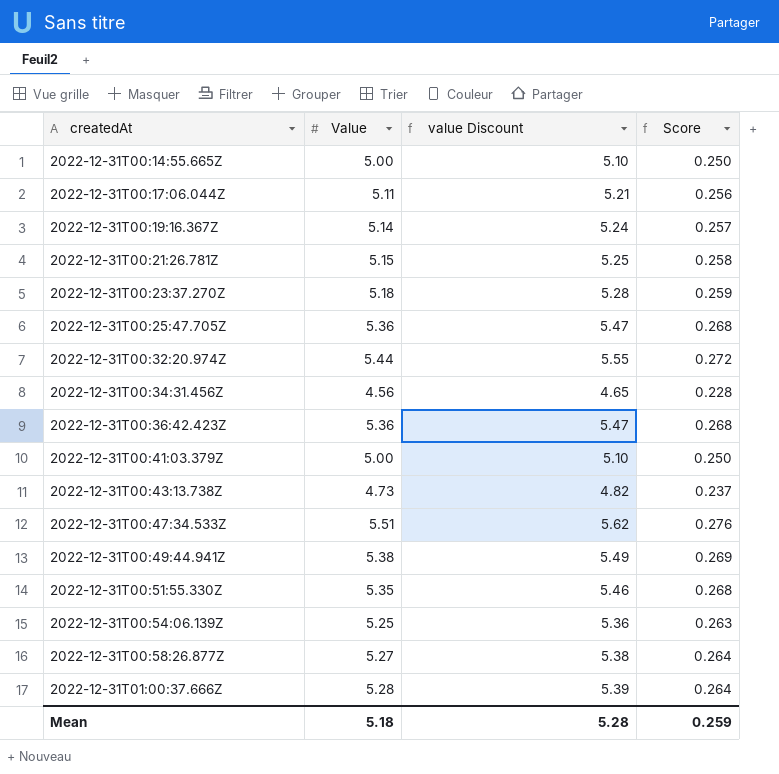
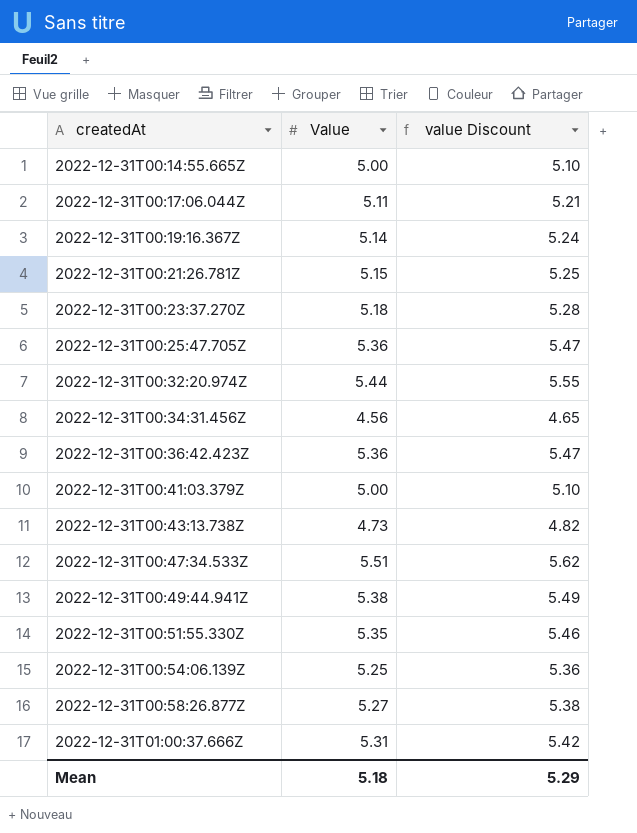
column Score | formula: [Value] * 0.05 -> none
2022-12-31T01:00:37.666Z | Value: 5.28 -> 5.31
2022-12-31T01:00:37.666Z | value Discount: 5.39 -> 5.42
Mean | value Discount: 5.28 -> 5.29

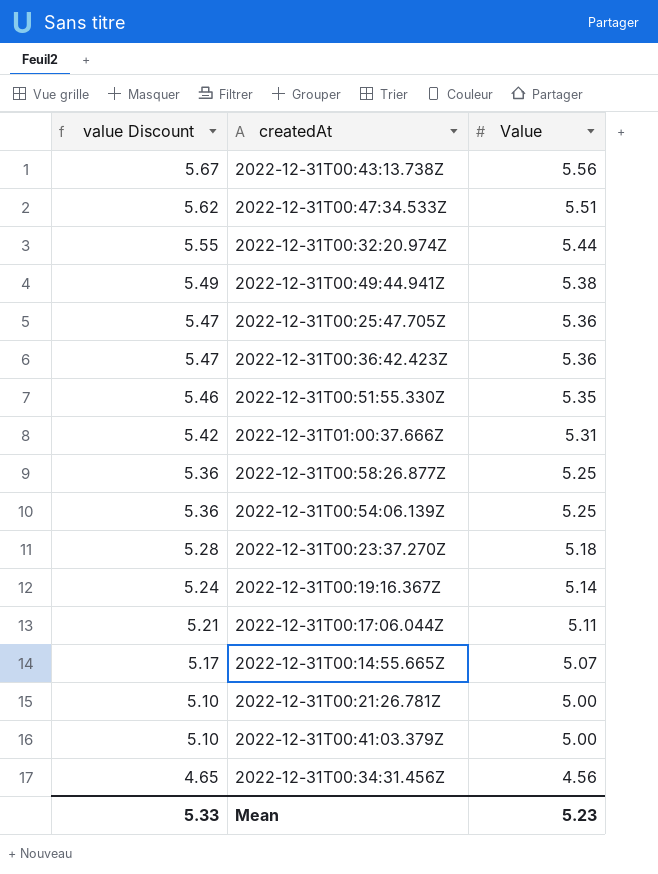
row order: createdAt ascending -> value Discount descending
column value Discount | position: 3 -> 1
2022-12-31T00:43:13.738Z | value Discount: 4.82 -> 5.67
2022-12-31T00:43:13.738Z | Value: 4.73 -> 5.56
2022-12-31T00:58:26.877Z | value Discount: 5.38 -> 5.36
2022-12-31T00:58:26.877Z | Value: 5.27 -> 5.25
2022-12-31T00:14:55.665Z | value Discount: 5.10 -> 5.17
2022-12-31T00:14:55.665Z | Value: 5.00 -> 5.07
2022-12-31T00:21:26.781Z | value Discount: 5.25 -> 5.10
2022-12-31T00:21:26.781Z | Value: 5.15 -> 5.00
Mean | value Discount: 5.29 -> 5.33
Mean | Value: 5.18 -> 5.23

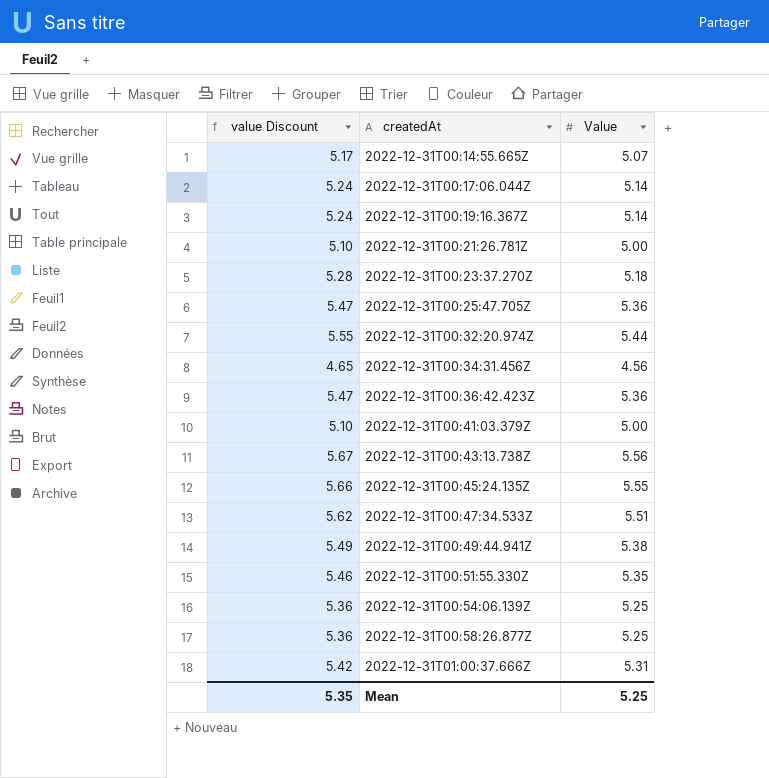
row order: value Discount descending -> createdAt ascending
2022-12-31T00:17:06.044Z | value Discount: 5.21 -> 5.24
2022-12-31T00:17:06.044Z | Value: 5.11 -> 5.14
row 2022-12-31T00:45:24.135Z: none -> 5.66 | 5.55
Mean | value Discount: 5.33 -> 5.35
Mean | Value: 5.23 -> 5.25

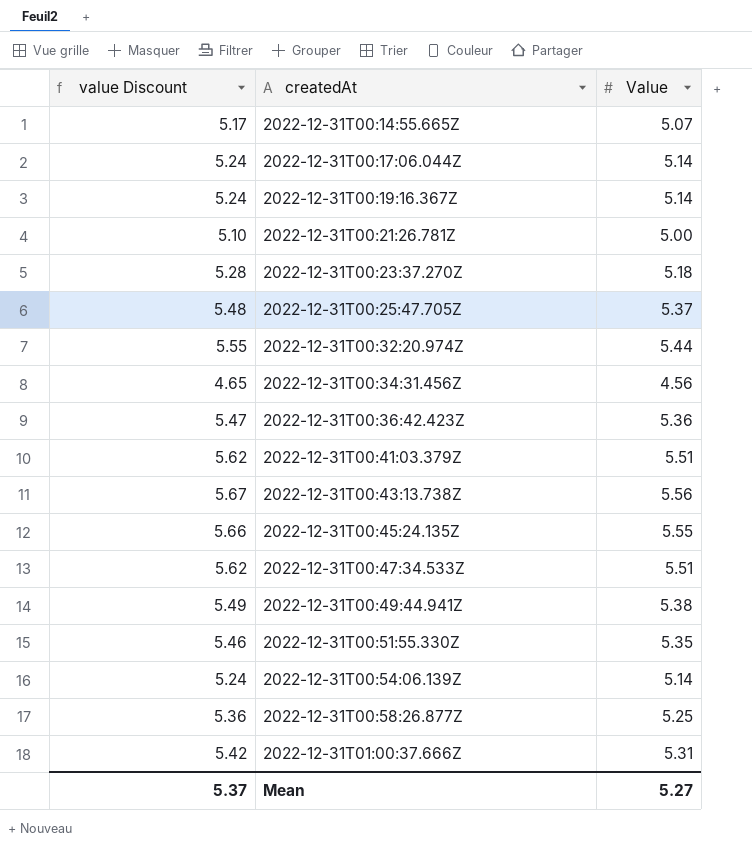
2022-12-31T00:25:47.705Z | value Discount: 5.47 -> 5.48
2022-12-31T00:25:47.705Z | Value: 5.36 -> 5.37
2022-12-31T00:41:03.379Z | value Discount: 5.10 -> 5.62
2022-12-31T00:41:03.379Z | Value: 5.00 -> 5.51
2022-12-31T00:54:06.139Z | value Discount: 5.36 -> 5.24
2022-12-31T00:54:06.139Z | Value: 5.25 -> 5.14
Mean | value Discount: 5.35 -> 5.37
Mean | Value: 5.25 -> 5.27

